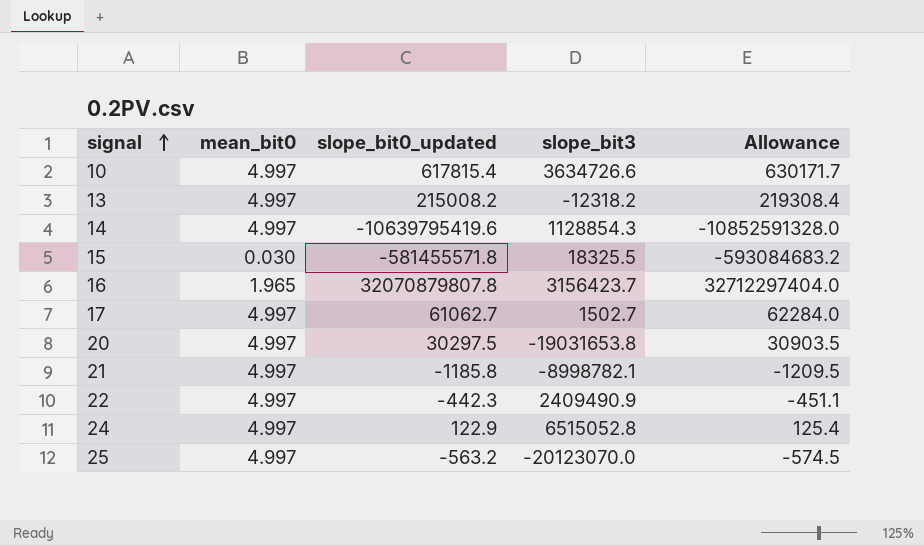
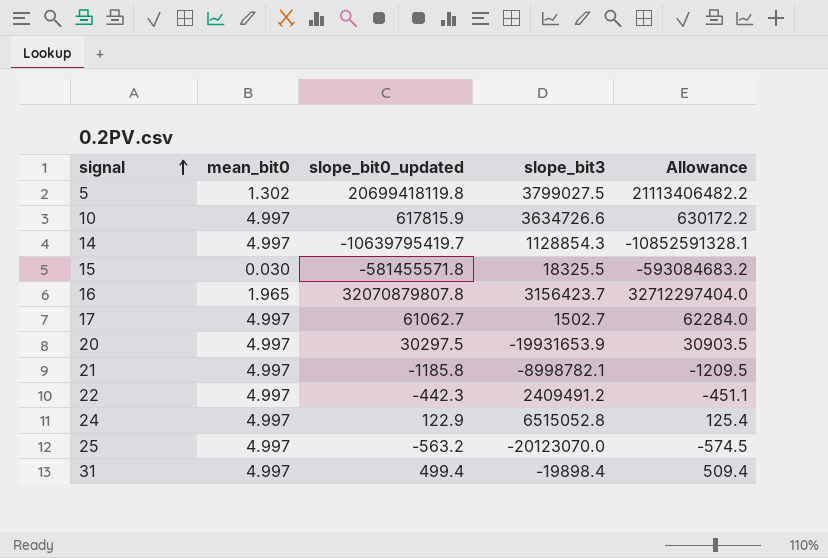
row 13: 4.997 | 215008.2 | -12318.2 | 219308.4 -> none
row 5: none -> 1.302 | 20699418119.8 | 3799027.5 | 21113406482.2
10 | slope_bit0_updated: 617815.4 -> 617815.9
10 | Allowance: 630171.7 -> 630172.2
14 | slope_bit0_updated: -10639795419.6 -> -10639795419.7
14 | Allowance: -10852591328.0 -> -10852591328.1
20 | slope_bit3: -19031653.8 -> -19931653.9
22 | slope_bit3: 2409490.9 -> 2409491.2
row 31: none -> 4.997 | 499.4 | -19898.4 | 509.4

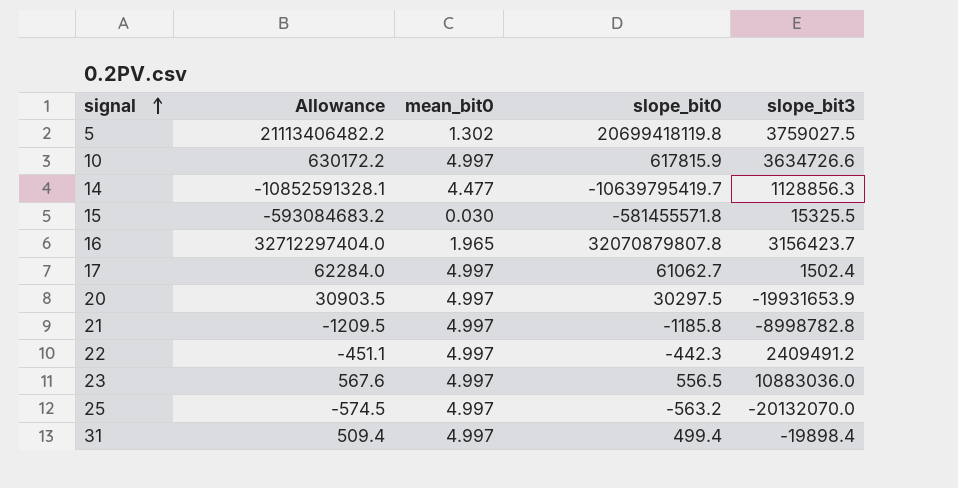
column Allowance | position: 5 -> 2
column name: slope_bit0_updated -> slope_bit0
row 24: 4.997 | 122.9 | 6515052.8 | 125.4 -> none
5 | slope_bit3: 3799027.5 -> 3759027.5
14 | mean_bit0: 4.997 -> 4.477
14 | slope_bit3: 1128854.3 -> 1128856.3
15 | slope_bit3: 18325.5 -> 15325.5
17 | slope_bit3: 1502.7 -> 1502.4
21 | slope_bit3: -8998782.1 -> -8998782.8
row 23: none -> 567.6 | 4.997 | 556.5 | 10883036.0
25 | slope_bit3: -20123070.0 -> -20132070.0

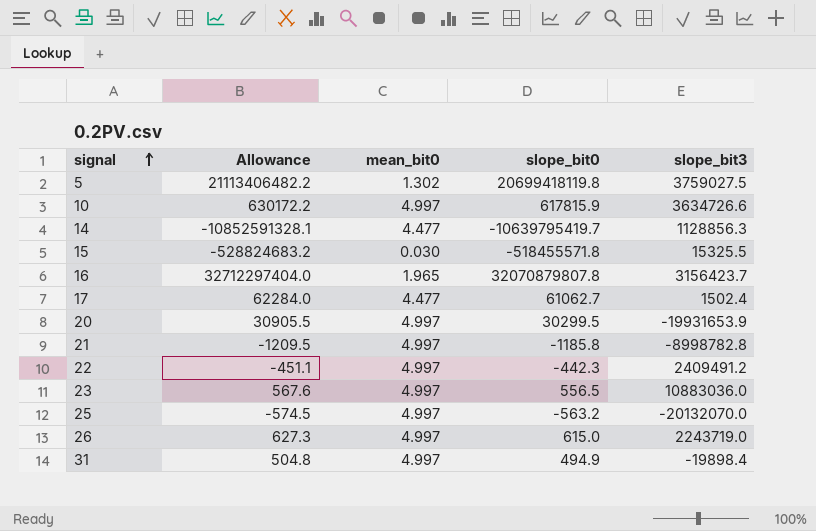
15 | Allowance: -593084683.2 -> -528824683.2
15 | slope_bit0: -581455571.8 -> -518455571.8
17 | mean_bit0: 4.997 -> 4.477
20 | Allowance: 30903.5 -> 30905.5
20 | slope_bit0: 30297.5 -> 30299.5
row 26: none -> 627.3 | 4.997 | 615.0 | 2243719.0
31 | Allowance: 509.4 -> 504.8
31 | slope_bit0: 499.4 -> 494.9

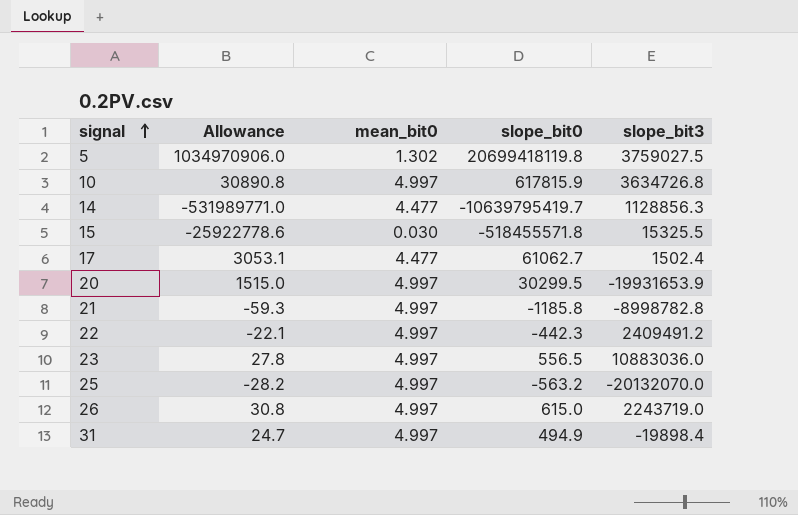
column Allowance | formula: [slope_bit0] * 1.02 -> [slope_bit0] * 0.05
row 16: 32712297404.0 | 1.965 | 32070879807.8 | 3156423.7 -> none
10 | slope_bit3: 3634726.6 -> 3634726.8

